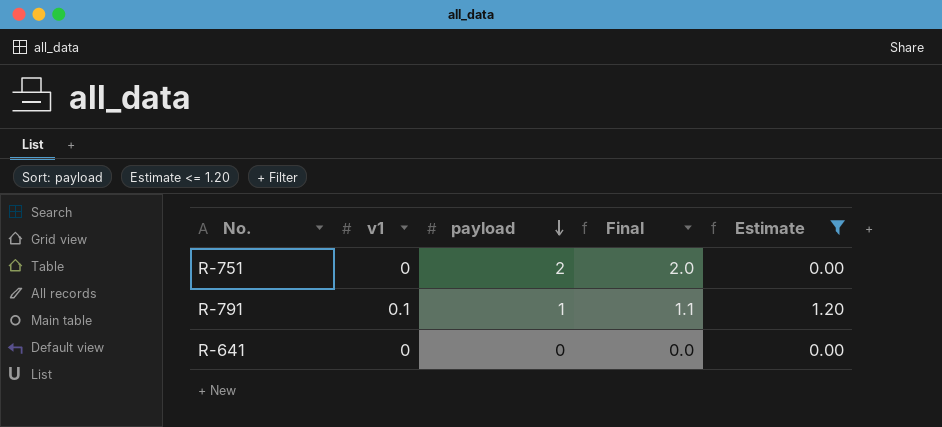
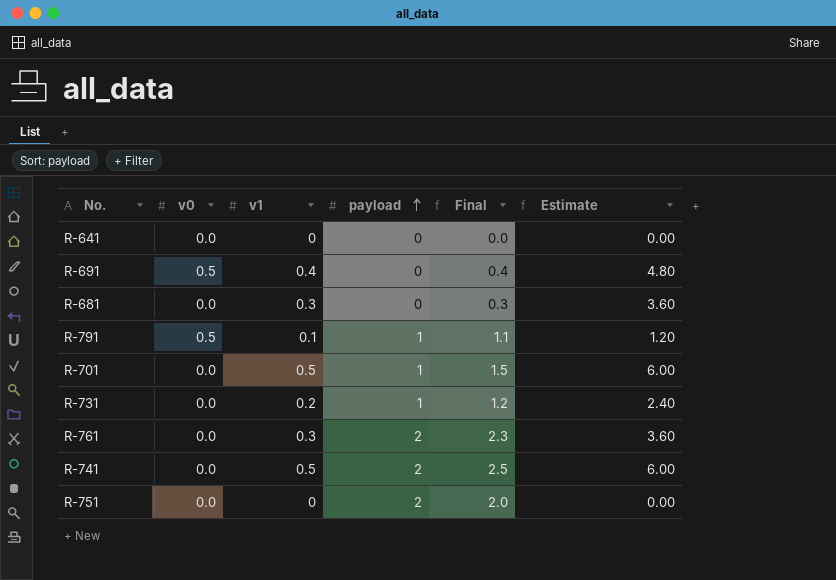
filter: Estimate <= 1.20 -> none
row order: payload descending -> payload ascending
column v0 | position: none -> 2

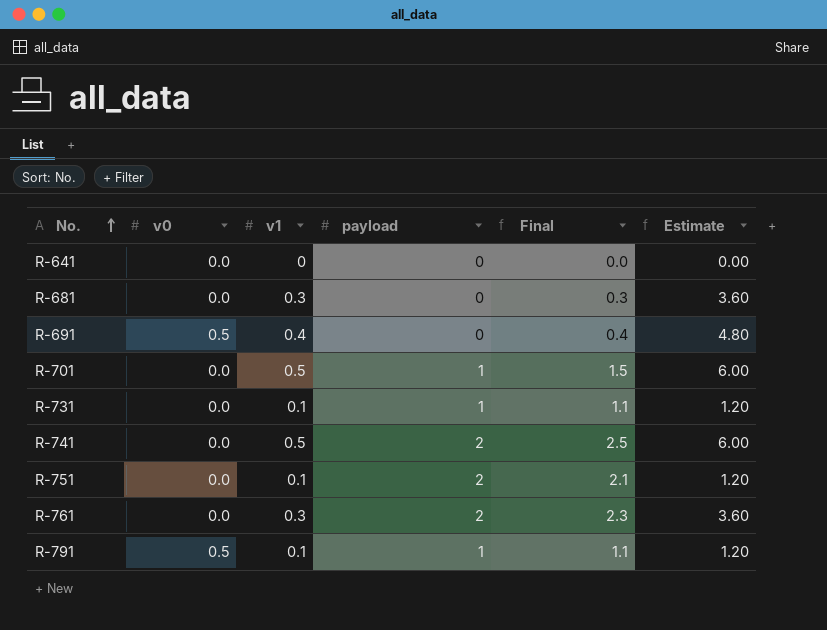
row order: payload ascending -> No. ascending
R-731 | v1: 0.2 -> 0.1
R-731 | Final: 1.2 -> 1.1
R-731 | Estimate: 2.40 -> 1.20
R-751 | v1: 0 -> 0.1
R-751 | Final: 2.0 -> 2.1
R-751 | Estimate: 0.00 -> 1.20

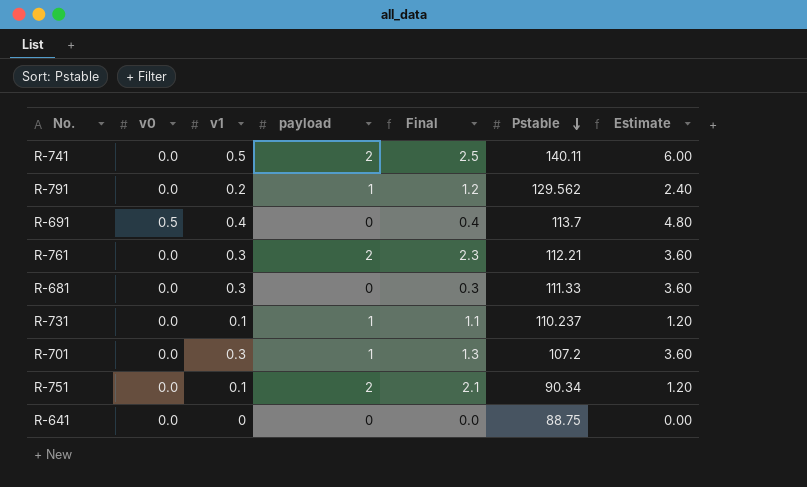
row order: No. ascending -> Pstable descending
column Pstable | position: none -> 6
R-791 | v0: 0.5 -> 0.0
R-791 | v1: 0.1 -> 0.2
R-791 | Final: 1.1 -> 1.2
R-791 | Estimate: 1.20 -> 2.40
R-701 | v1: 0.5 -> 0.3
R-701 | Final: 1.5 -> 1.3
R-701 | Estimate: 6.00 -> 3.60

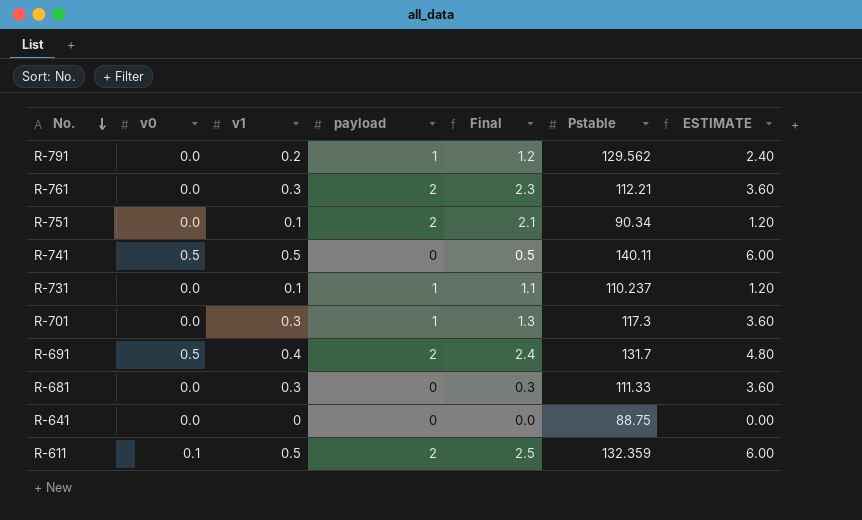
row order: Pstable descending -> No. descending
column name: Estimate -> ESTIMATE
R-741 | v0: 0.0 -> 0.5
R-741 | payload: 2 -> 0
R-741 | Final: 2.5 -> 0.5
R-701 | Pstable: 107.2 -> 117.3
R-691 | payload: 0 -> 2
R-691 | Final: 0.4 -> 2.4
R-691 | Pstable: 113.7 -> 131.7
row R-611: none -> 0.1 | 0.5 | 2 | 2.5 | 132.359 | 6.00

